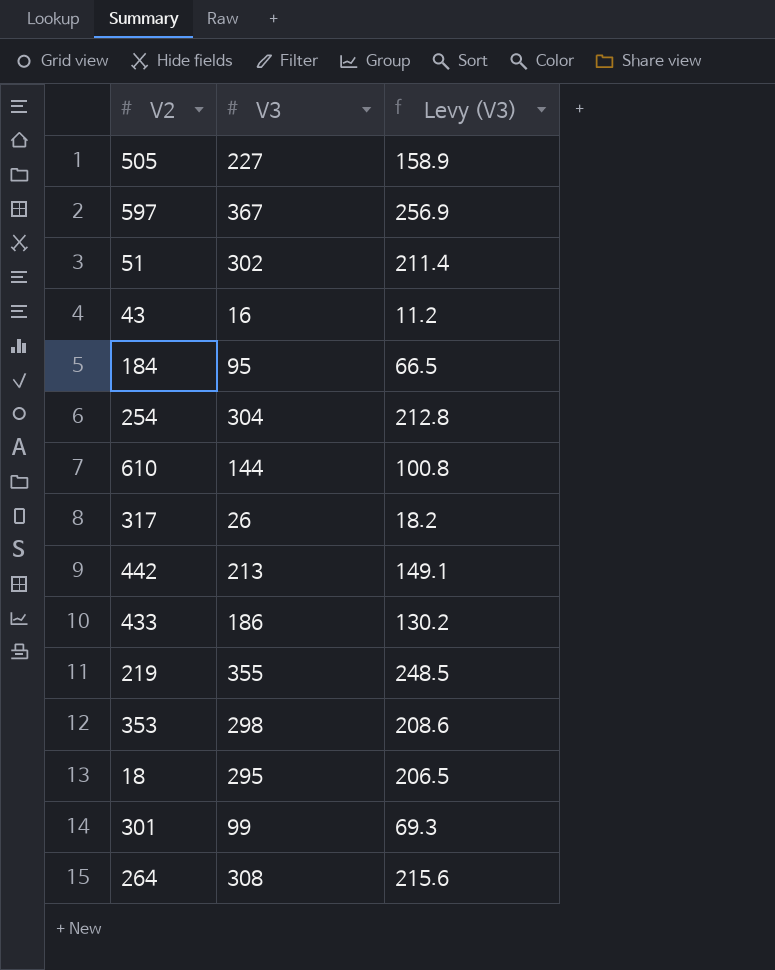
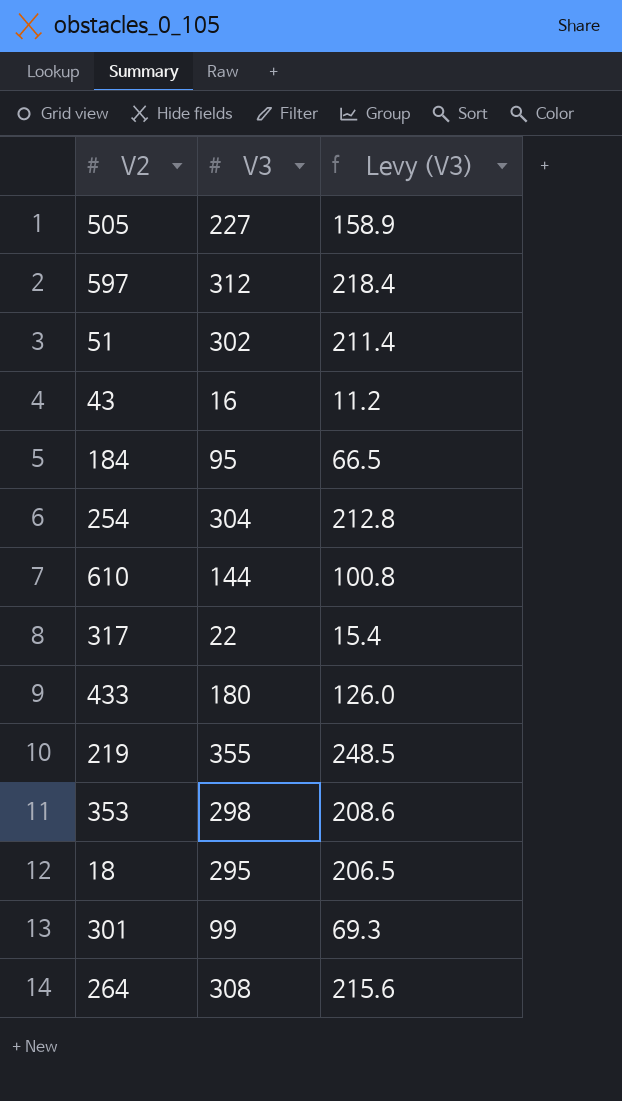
row 442: 213 | 149.1 -> none
597 | V3: 367 -> 312
597 | Levy (V3): 256.9 -> 218.4
317 | V3: 26 -> 22
317 | Levy (V3): 18.2 -> 15.4
433 | V3: 186 -> 180
433 | Levy (V3): 130.2 -> 126.0

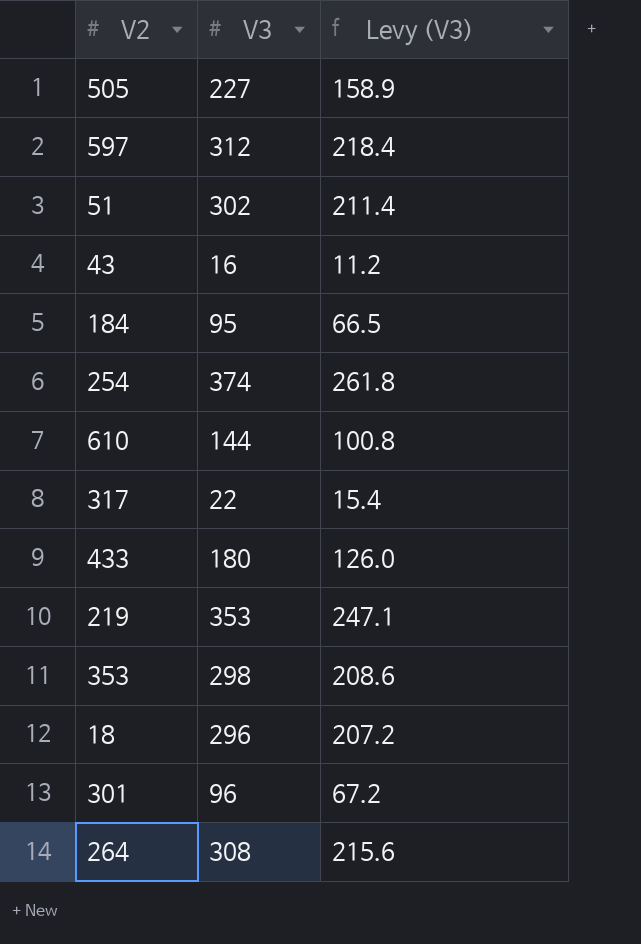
254 | V3: 304 -> 374
254 | Levy (V3): 212.8 -> 261.8
219 | V3: 355 -> 353
219 | Levy (V3): 248.5 -> 247.1
18 | V3: 295 -> 296
18 | Levy (V3): 206.5 -> 207.2
301 | V3: 99 -> 96
301 | Levy (V3): 69.3 -> 67.2

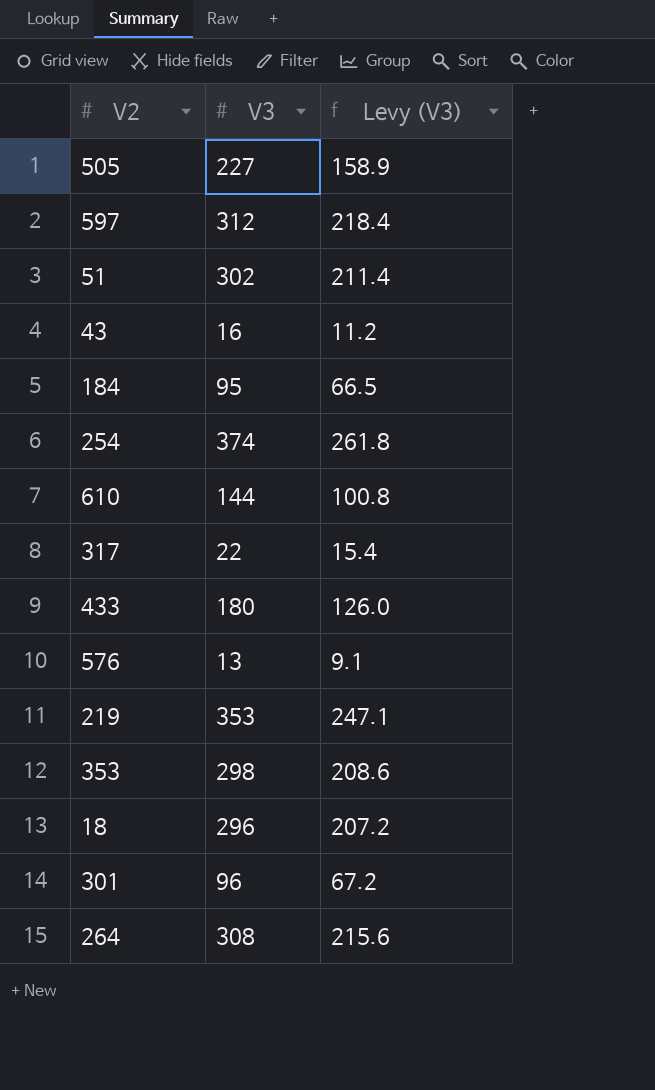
row 576: none -> 13 | 9.1

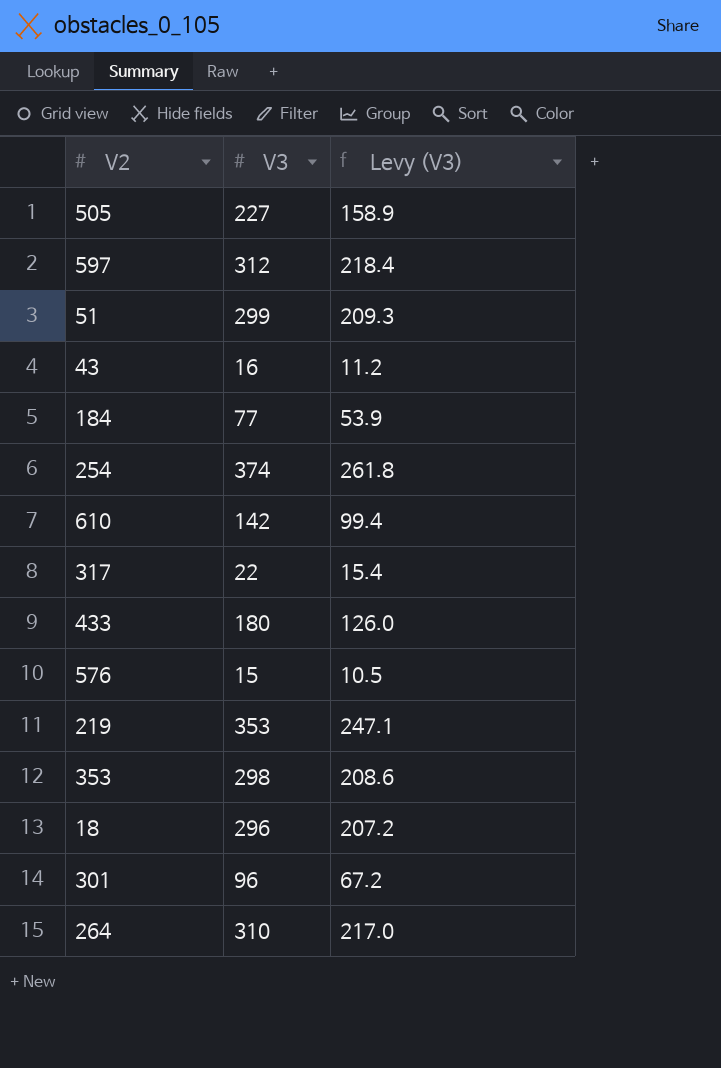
51 | V3: 302 -> 299
51 | Levy (V3): 211.4 -> 209.3
184 | V3: 95 -> 77
184 | Levy (V3): 66.5 -> 53.9
610 | V3: 144 -> 142
610 | Levy (V3): 100.8 -> 99.4
576 | V3: 13 -> 15
576 | Levy (V3): 9.1 -> 10.5
264 | V3: 308 -> 310
264 | Levy (V3): 215.6 -> 217.0

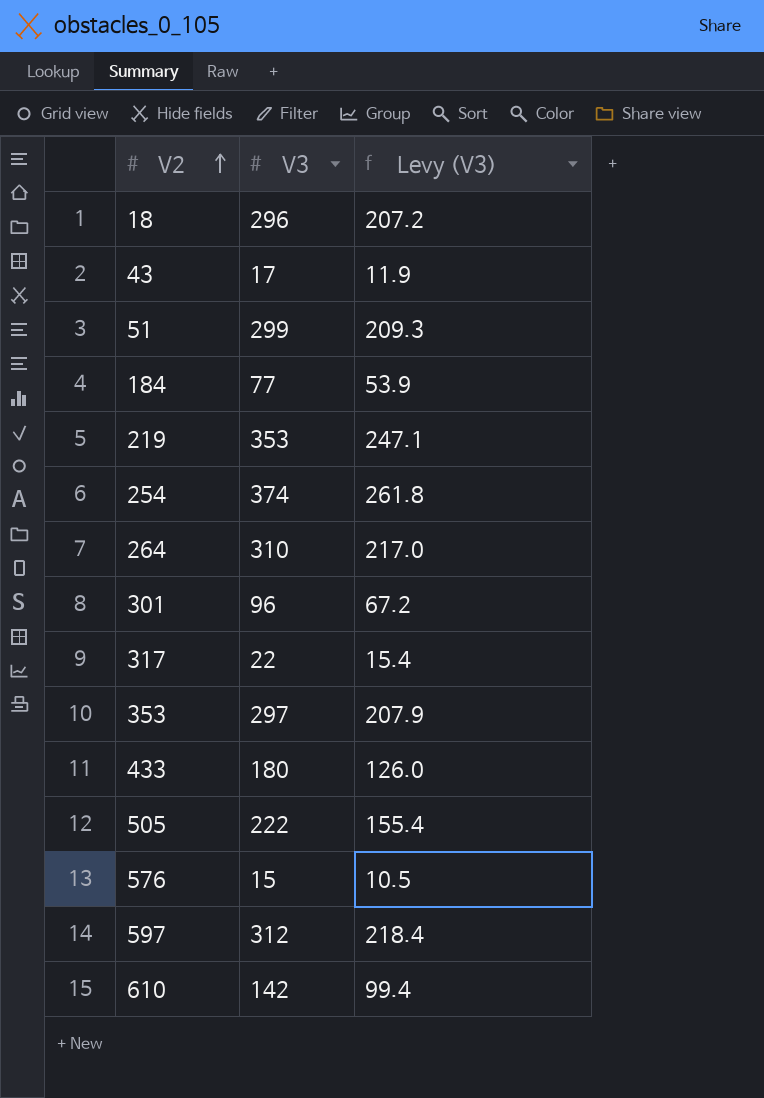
row order: none -> V2 ascending
43 | V3: 16 -> 17
43 | Levy (V3): 11.2 -> 11.9
353 | V3: 298 -> 297
353 | Levy (V3): 208.6 -> 207.9
505 | V3: 227 -> 222
505 | Levy (V3): 158.9 -> 155.4

